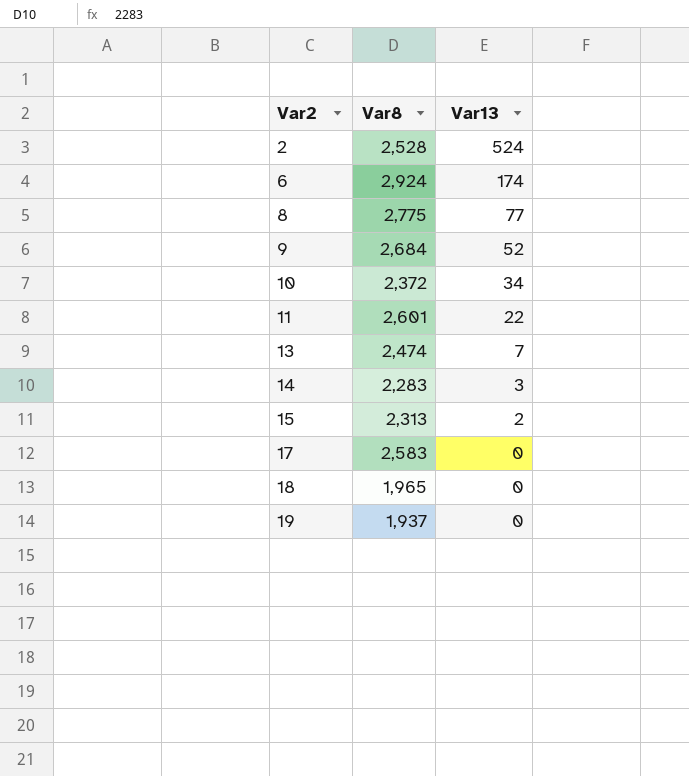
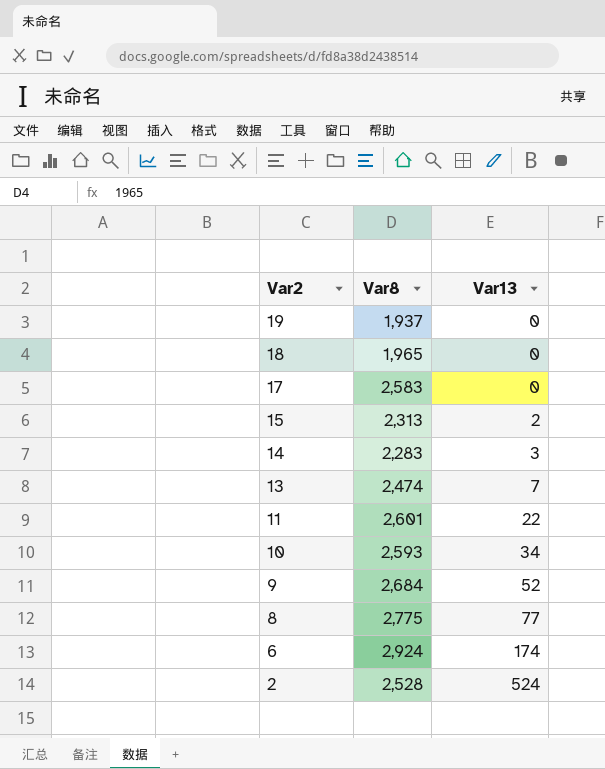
row order: Var2 ascending -> Var2 descending
10 | Var8: 2,372 -> 2,593

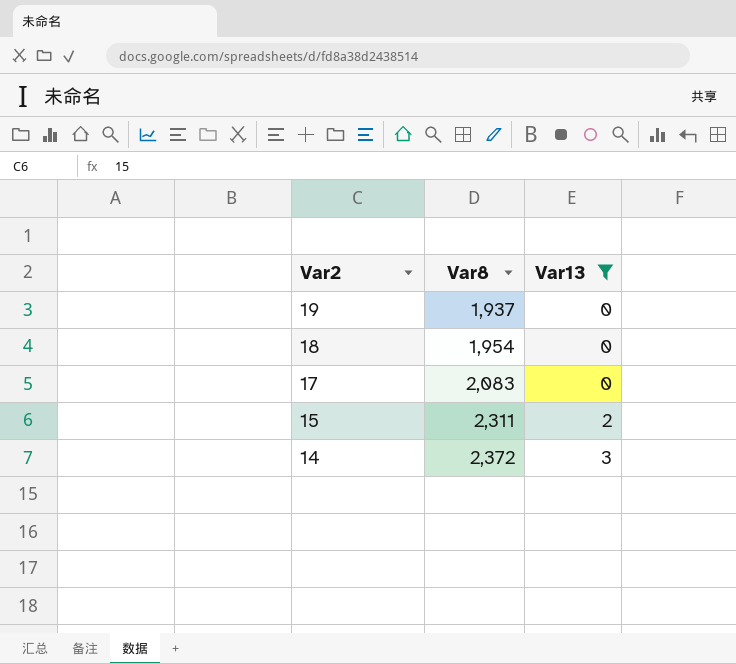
filter: none -> Var13 <= 3
18 | Var8: 1,965 -> 1,954
17 | Var8: 2,583 -> 2,083
15 | Var8: 2,313 -> 2,311
14 | Var8: 2,283 -> 2,372

